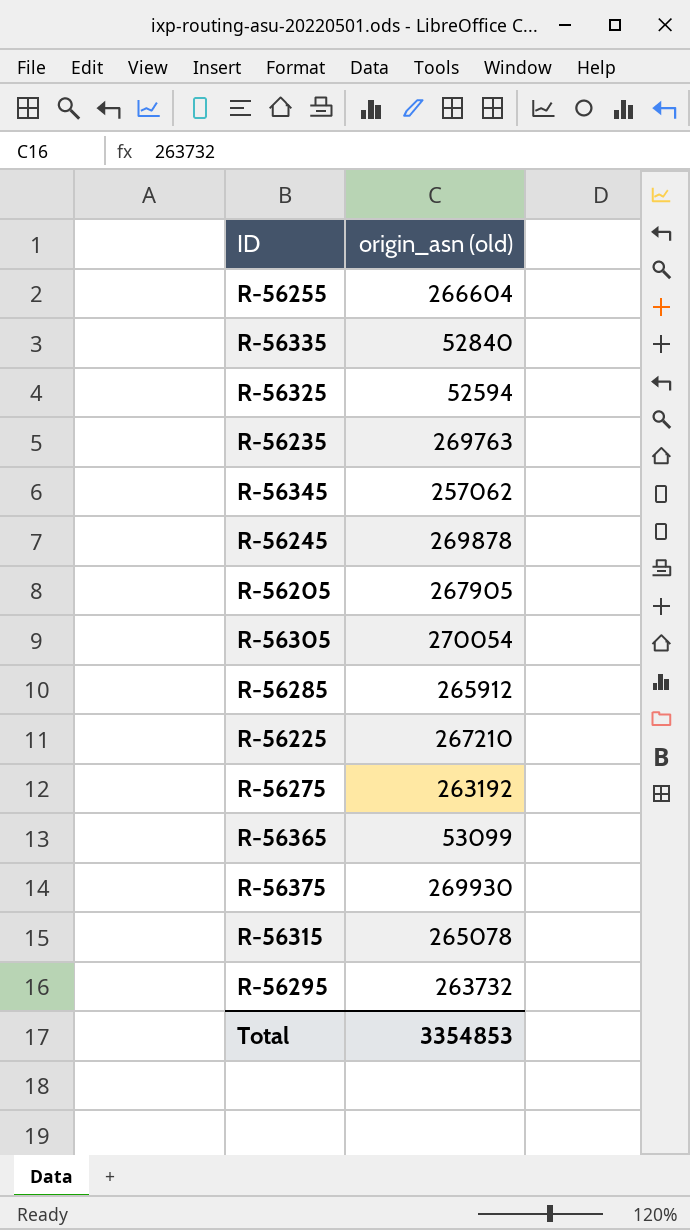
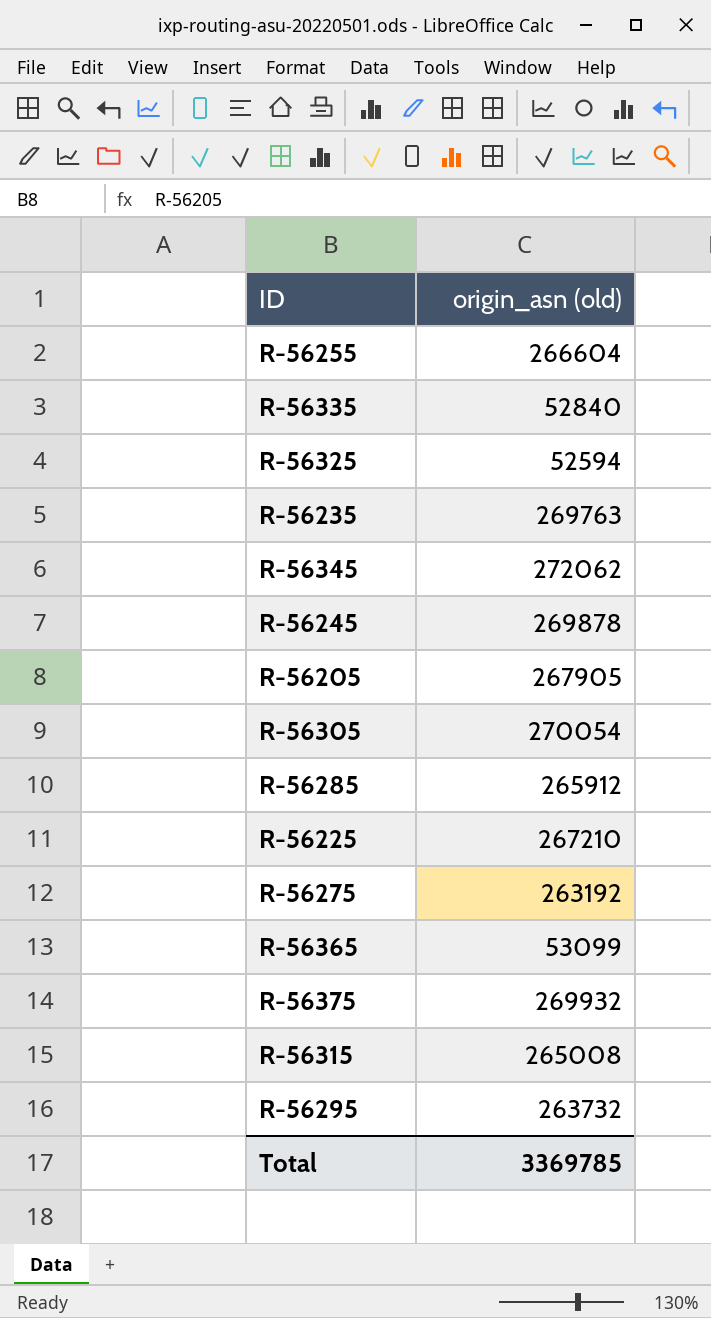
R-56345 | origin_asn (old): 257062 -> 272062
R-56375 | origin_asn (old): 269930 -> 269932
R-56315 | origin_asn (old): 265078 -> 265008
Total | origin_asn (old): 3354853 -> 3369785

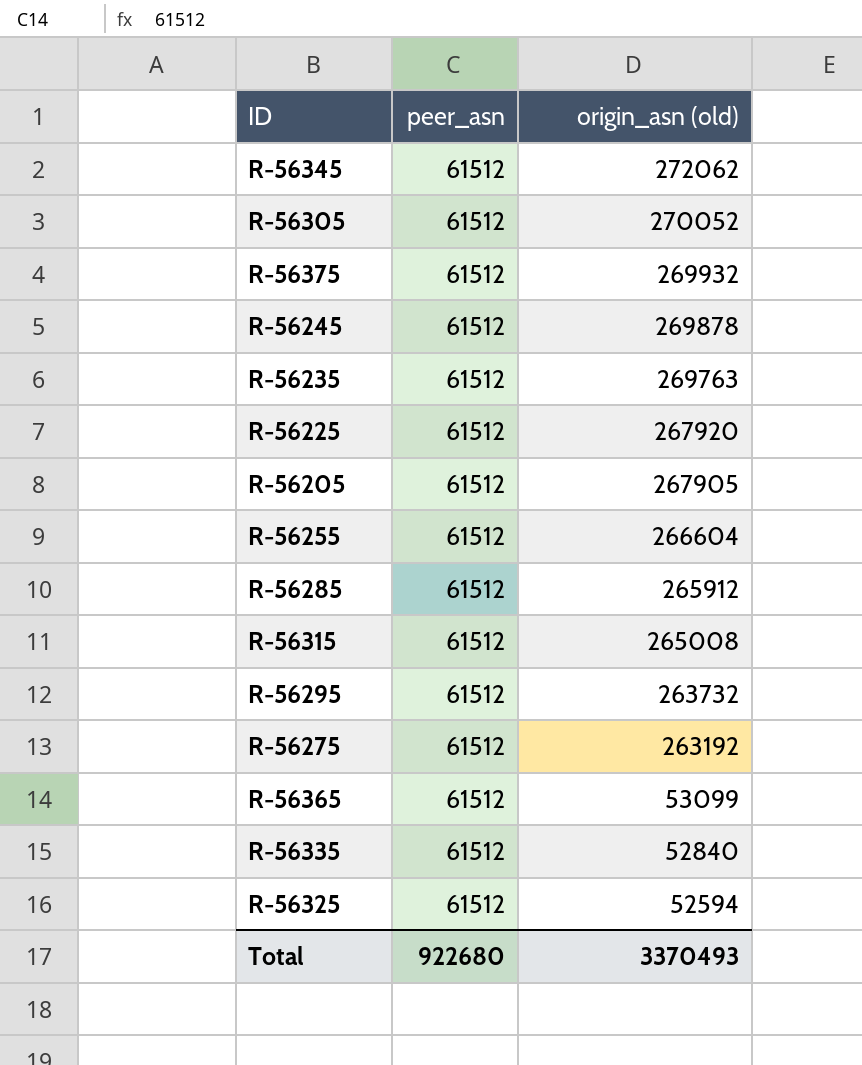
row order: none -> origin_asn (old) descending
column peer_asn | position: none -> 2
R-56305 | origin_asn (old): 270054 -> 270052
R-56225 | origin_asn (old): 267210 -> 267920
Total | origin_asn (old): 3369785 -> 3370493

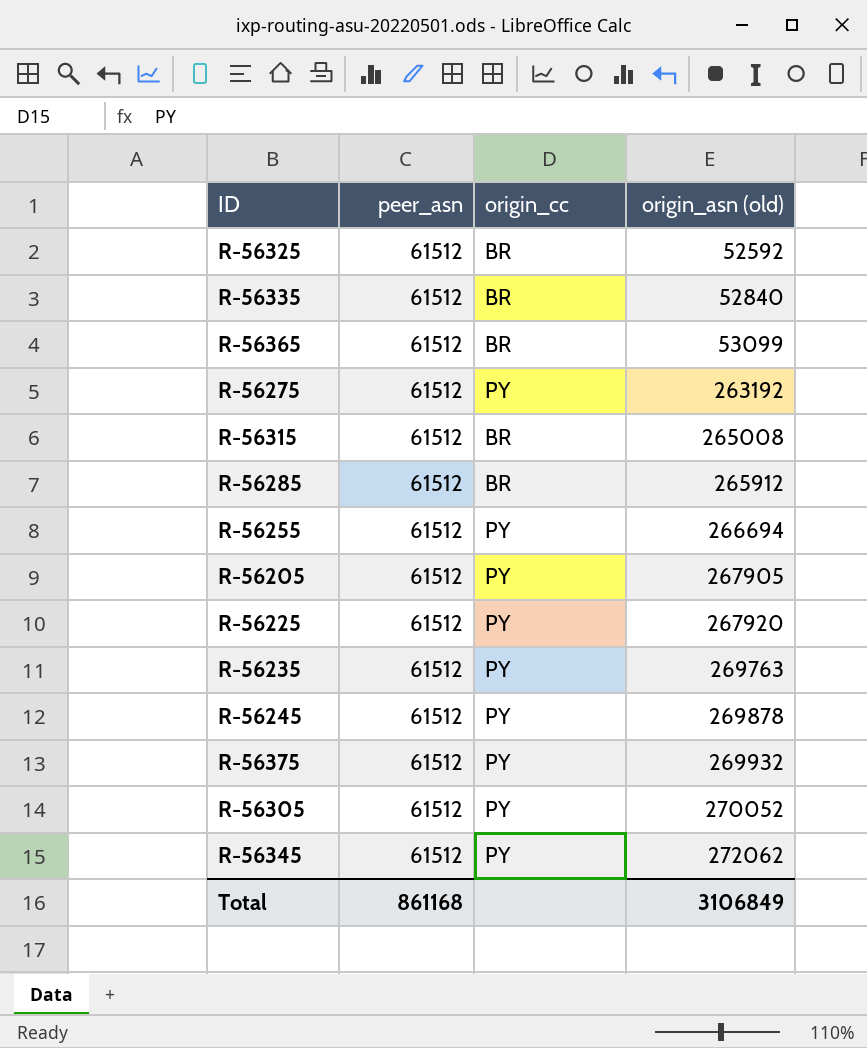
row order: origin_asn (old) descending -> origin_asn (old) ascending
column origin_cc | position: none -> 3
row R-56295: 61512 | 263732 -> none
R-56325 | origin_asn (old): 52594 -> 52592
R-56255 | origin_asn (old): 266604 -> 266694
Total | peer_asn: 922680 -> 861168
Total | origin_asn (old): 3370493 -> 3106849

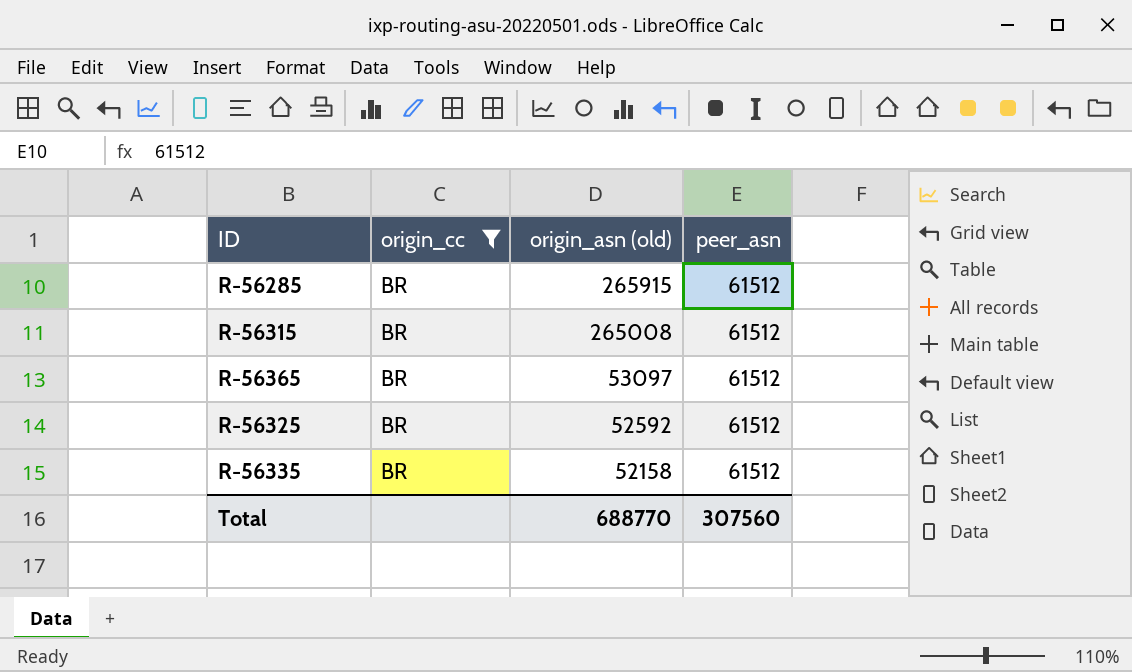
filter: none -> origin_cc = BR
row order: origin_asn (old) ascending -> origin_asn (old) descending
column peer_asn | position: 2 -> 4
R-56285 | origin_asn (old): 265912 -> 265915
R-56365 | origin_asn (old): 53099 -> 53097
R-56335 | origin_asn (old): 52840 -> 52158
Total | origin_asn (old): 3106849 -> 688770
Total | peer_asn: 861168 -> 307560

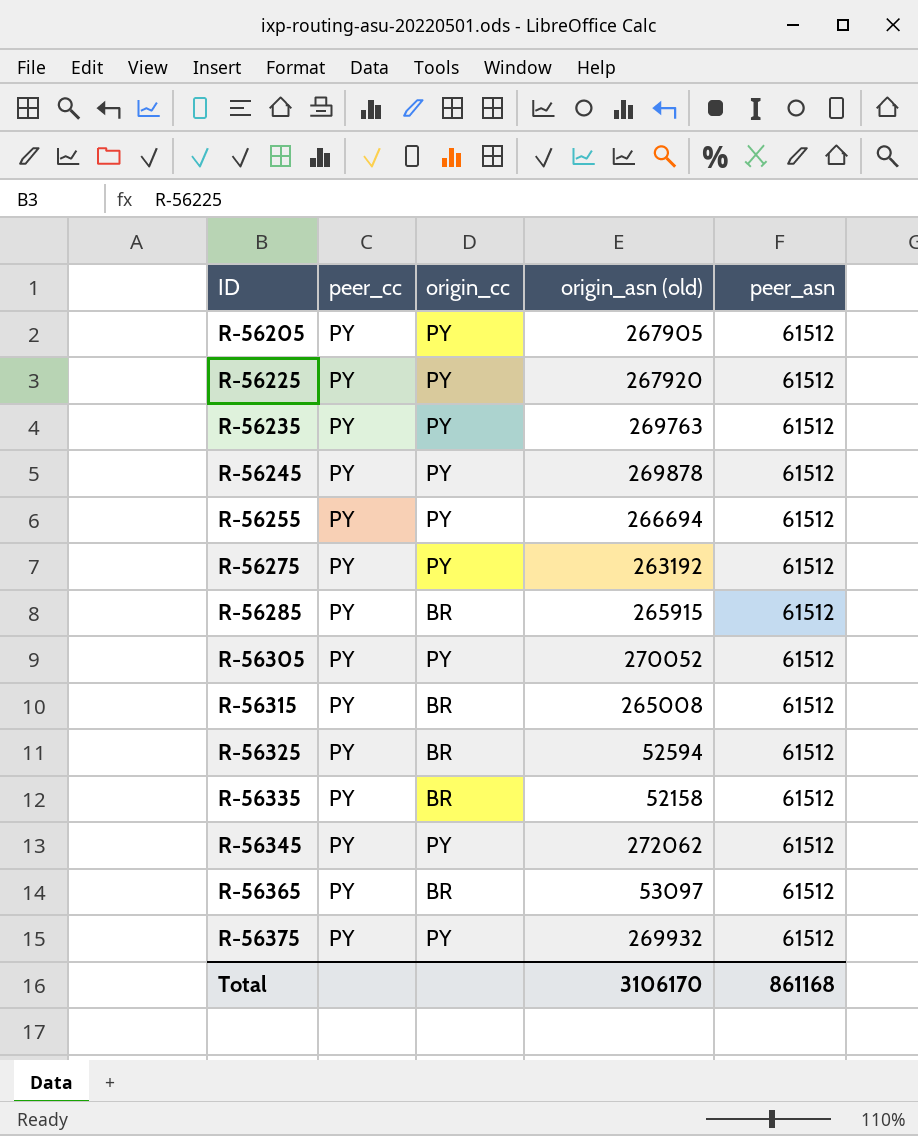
filter: origin_cc = BR -> none
row order: origin_asn (old) descending -> ID ascending
column peer_cc | position: none -> 2
R-56325 | origin_asn (old): 52592 -> 52594
Total | origin_asn (old): 688770 -> 3106170
Total | peer_asn: 307560 -> 861168

